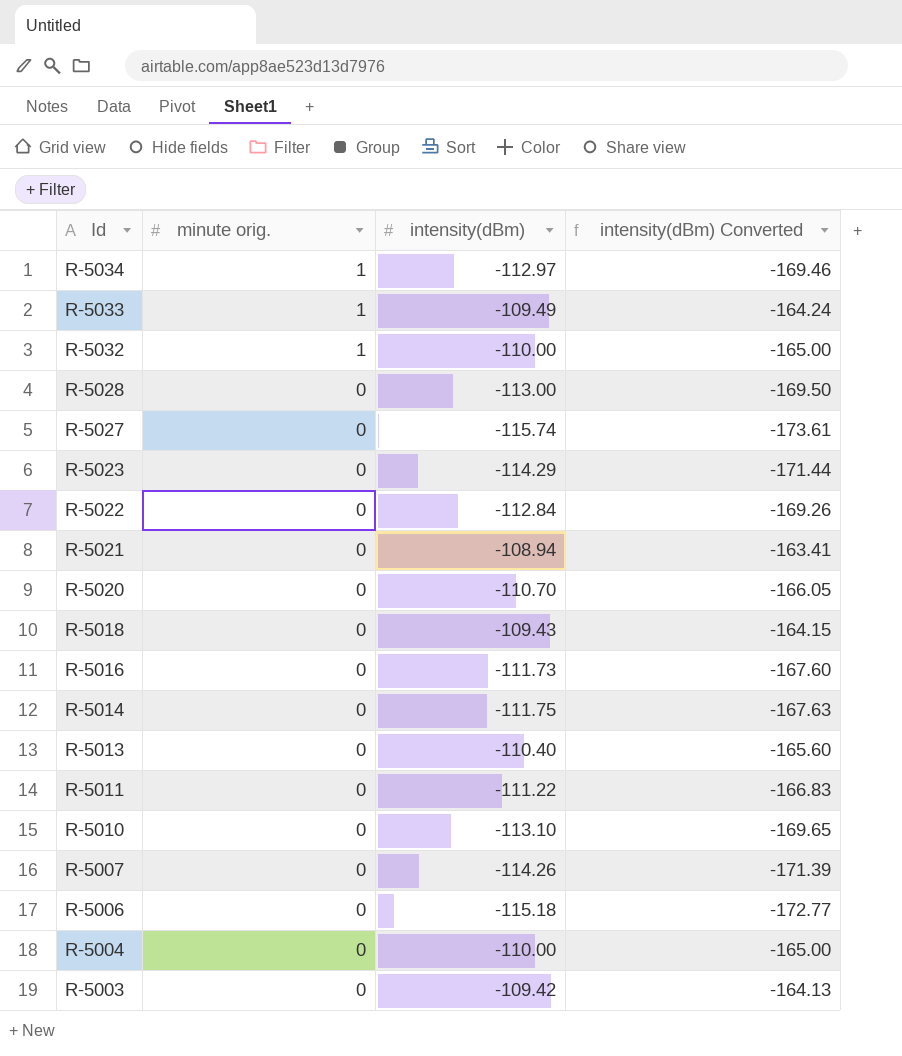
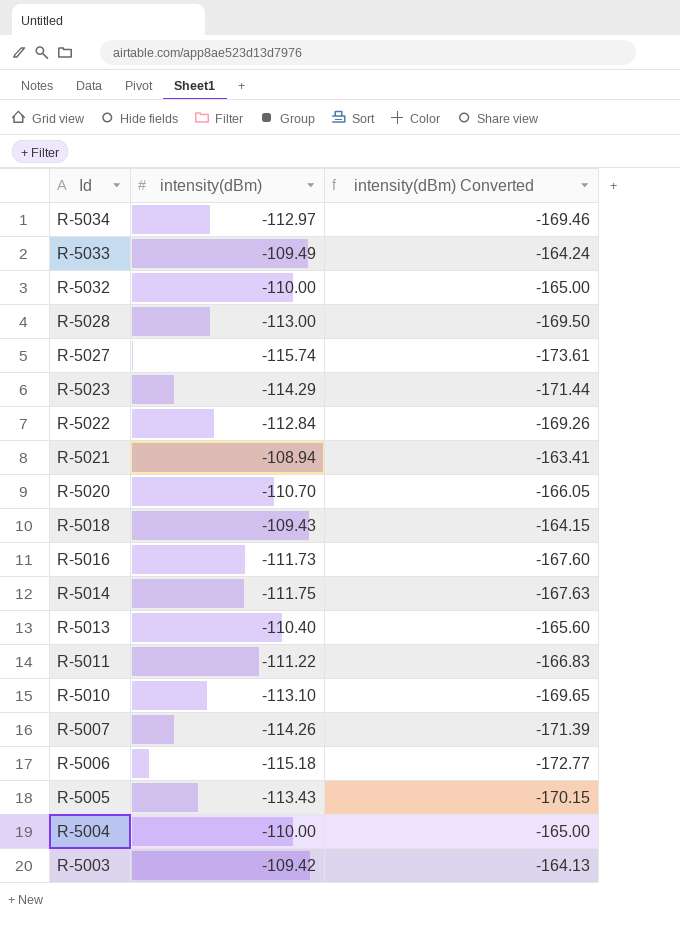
column minute orig. | position: 2 -> none
row R-5005: none -> -113.43 | -170.15

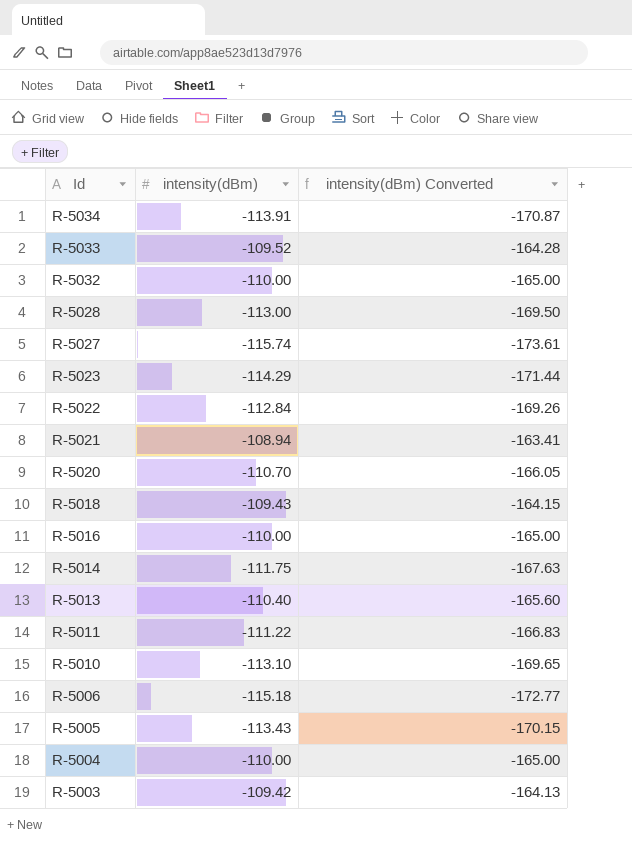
row R-5007: -114.26 | -171.39 -> none
R-5034 | intensity(dBm): -112.97 -> -113.91
R-5034 | intensity(dBm) Converted: -169.46 -> -170.87
R-5033 | intensity(dBm): -109.49 -> -109.52
R-5033 | intensity(dBm) Converted: -164.24 -> -164.28
R-5016 | intensity(dBm): -111.73 -> -110.00
R-5016 | intensity(dBm) Converted: -167.60 -> -165.00

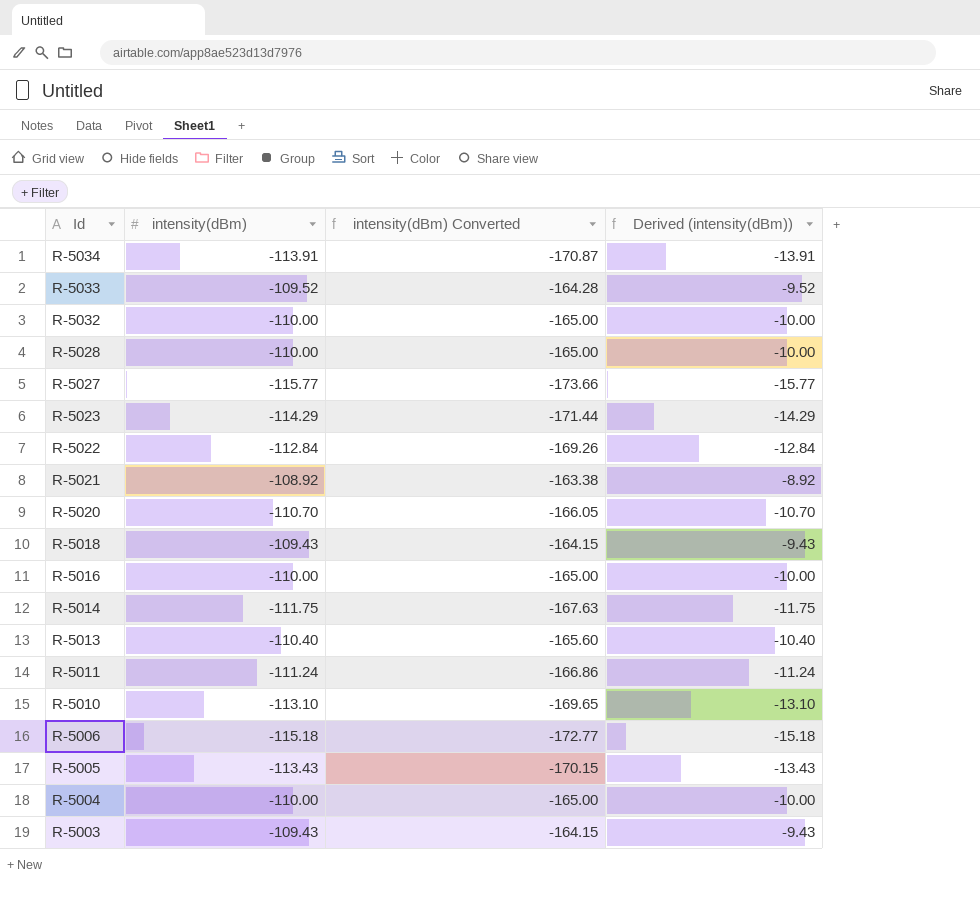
column Derived (intensity(dBm)) | formula: none -> [intensity(dBm)] + 100
R-5028 | intensity(dBm): -113.00 -> -110.00
R-5028 | intensity(dBm) Converted: -169.50 -> -165.00
R-5027 | intensity(dBm): -115.74 -> -115.77
R-5027 | intensity(dBm) Converted: -173.61 -> -173.66
R-5021 | intensity(dBm): -108.94 -> -108.92
R-5021 | intensity(dBm) Converted: -163.41 -> -163.38
R-5011 | intensity(dBm): -111.22 -> -111.24
R-5011 | intensity(dBm) Converted: -166.83 -> -166.86
R-5003 | intensity(dBm): -109.42 -> -109.43
R-5003 | intensity(dBm) Converted: -164.13 -> -164.15

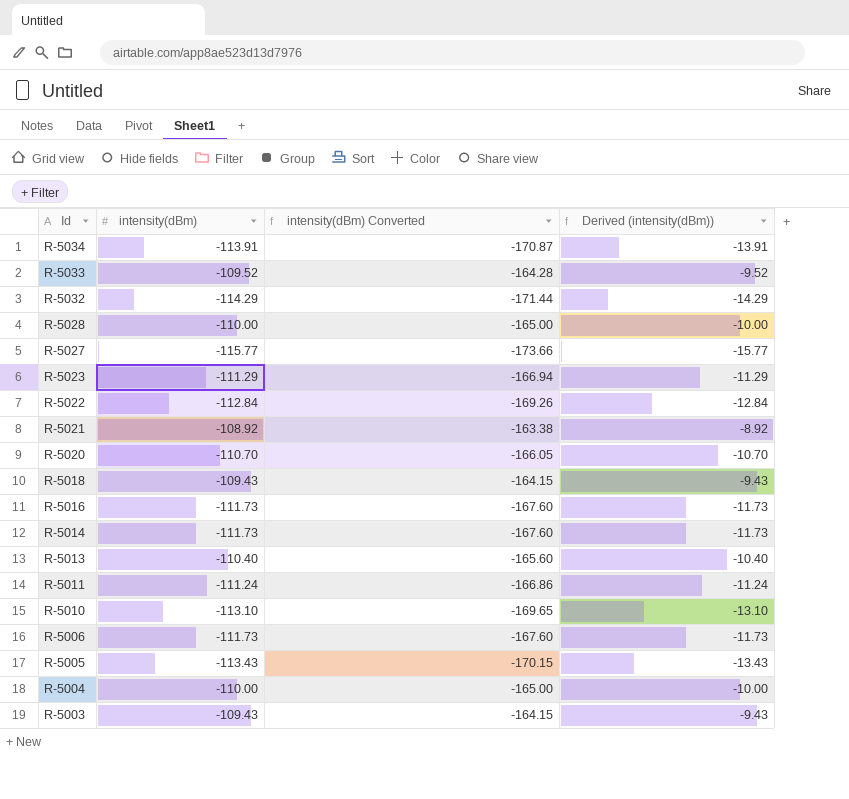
R-5032 | intensity(dBm): -110.00 -> -114.29
R-5032 | intensity(dBm) Converted: -165.00 -> -171.44
R-5032 | Derived (intensity(dBm)): -10.00 -> -14.29
R-5023 | intensity(dBm): -114.29 -> -111.29
R-5023 | intensity(dBm) Converted: -171.44 -> -166.94
R-5023 | Derived (intensity(dBm)): -14.29 -> -11.29
R-5016 | intensity(dBm): -110.00 -> -111.73
R-5016 | intensity(dBm) Converted: -165.00 -> -167.60
R-5016 | Derived (intensity(dBm)): -10.00 -> -11.73
R-5014 | intensity(dBm): -111.75 -> -111.73
R-5014 | intensity(dBm) Converted: -167.63 -> -167.60
R-5014 | Derived (intensity(dBm)): -11.75 -> -11.73
R-5006 | intensity(dBm): -115.18 -> -111.73
R-5006 | intensity(dBm) Converted: -172.77 -> -167.60
R-5006 | Derived (intensity(dBm)): -15.18 -> -11.73

